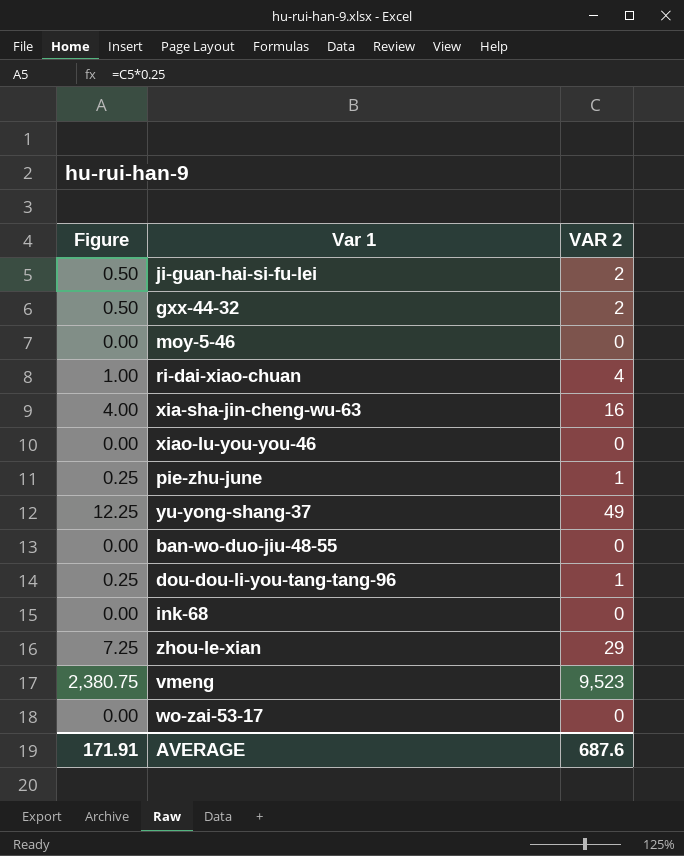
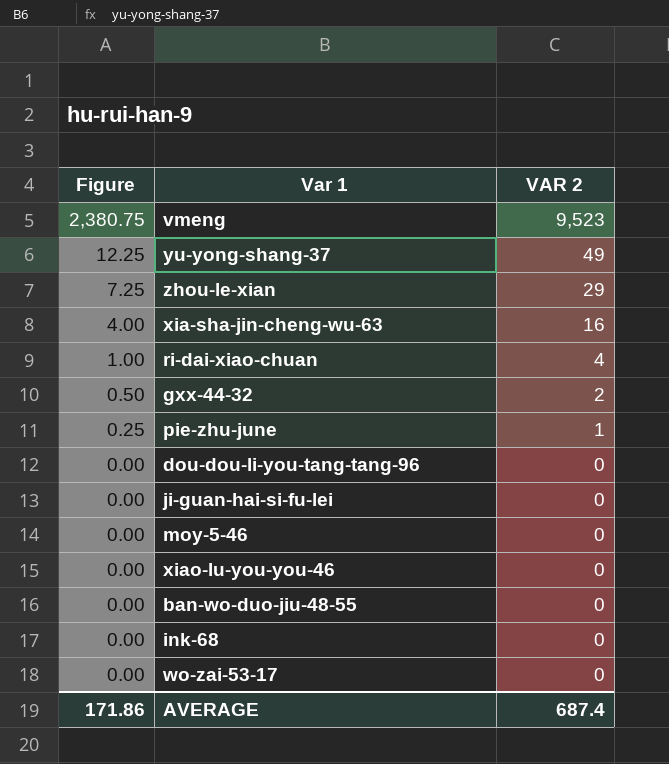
row order: none -> Figure descending
dou-dou-li-you-tang-tang-96 | Figure: 0.25 -> 0.00
dou-dou-li-you-tang-tang-96 | VAR 2: 1 -> 0
ji-guan-hai-si-fu-lei | Figure: 0.50 -> 0.00
ji-guan-hai-si-fu-lei | VAR 2: 2 -> 0
AVERAGE | Figure: 171.91 -> 171.86
AVERAGE | VAR 2: 687.6 -> 687.4

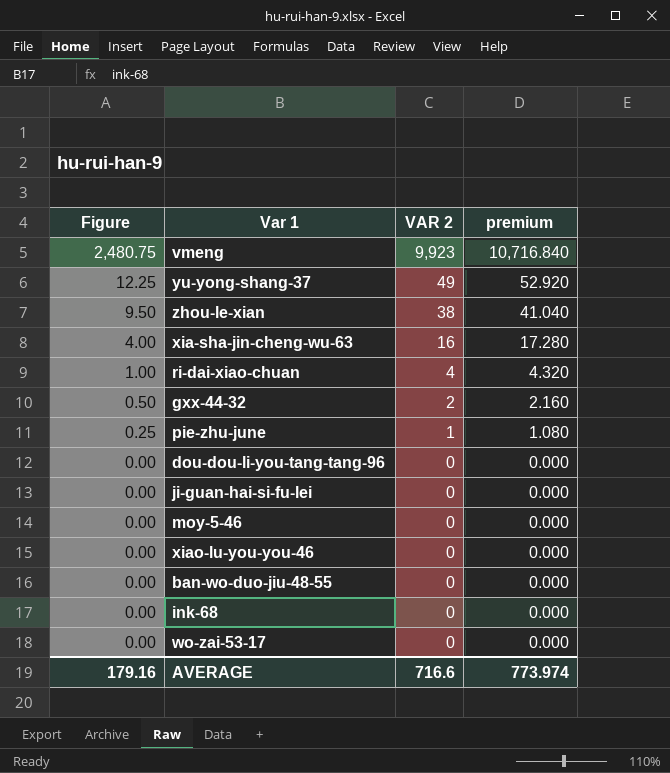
column premium | formula: none -> [VAR 2] * 1.08
vmeng | Figure: 2,380.75 -> 2,480.75
vmeng | VAR 2: 9,523 -> 9,923
zhou-le-xian | Figure: 7.25 -> 9.50
zhou-le-xian | VAR 2: 29 -> 38
AVERAGE | Figure: 171.86 -> 179.16
AVERAGE | VAR 2: 687.4 -> 716.6

